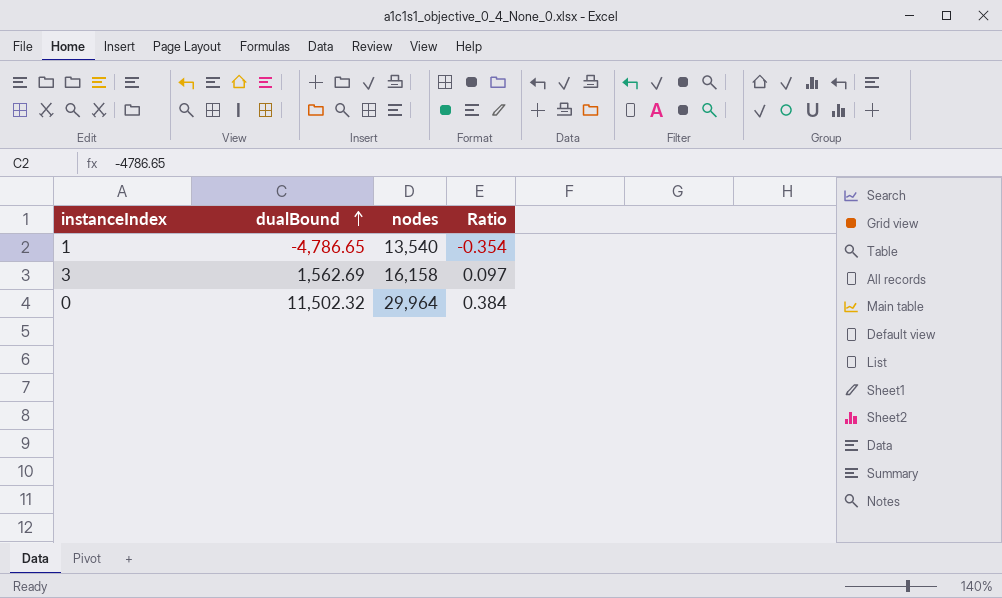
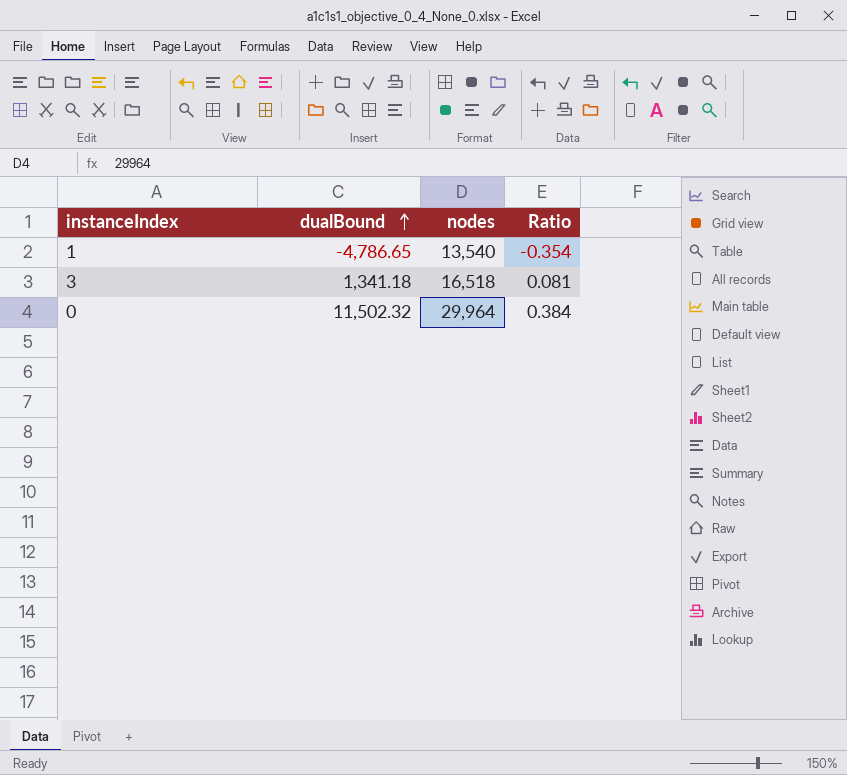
3 | dualBound: 1,562.69 -> 1,341.18
3 | nodes: 16,158 -> 16,518
3 | Ratio: 0.097 -> 0.081

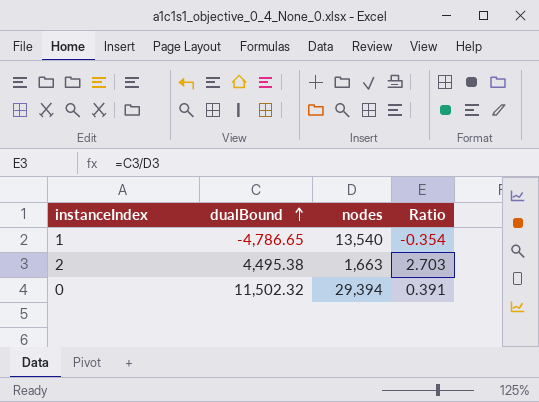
row 3: 1,341.18 | 16,518 | 0.081 -> none
row 2: none -> 4,495.38 | 1,663 | 2.703
0 | nodes: 29,964 -> 29,394
0 | Ratio: 0.384 -> 0.391

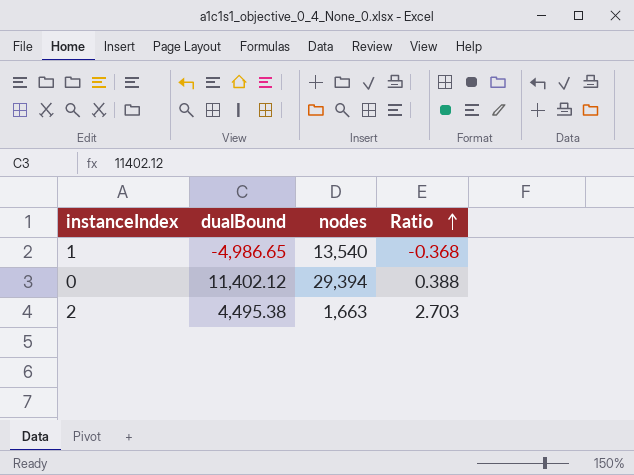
row order: dualBound ascending -> Ratio ascending
1 | dualBound: -4,786.65 -> -4,986.65
1 | Ratio: -0.354 -> -0.368
0 | dualBound: 11,502.32 -> 11,402.12
0 | Ratio: 0.391 -> 0.388

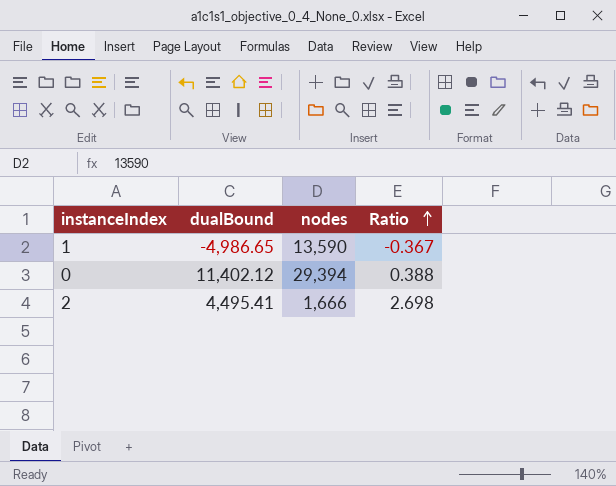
1 | nodes: 13,540 -> 13,590
1 | Ratio: -0.368 -> -0.367
2 | dualBound: 4,495.38 -> 4,495.41
2 | nodes: 1,663 -> 1,666
2 | Ratio: 2.703 -> 2.698

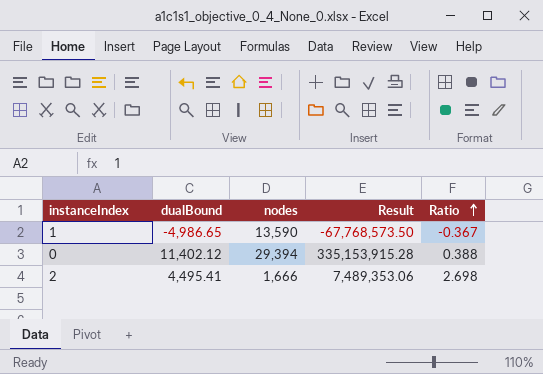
column Result | formula: none -> [dualBound] * [nodes]

